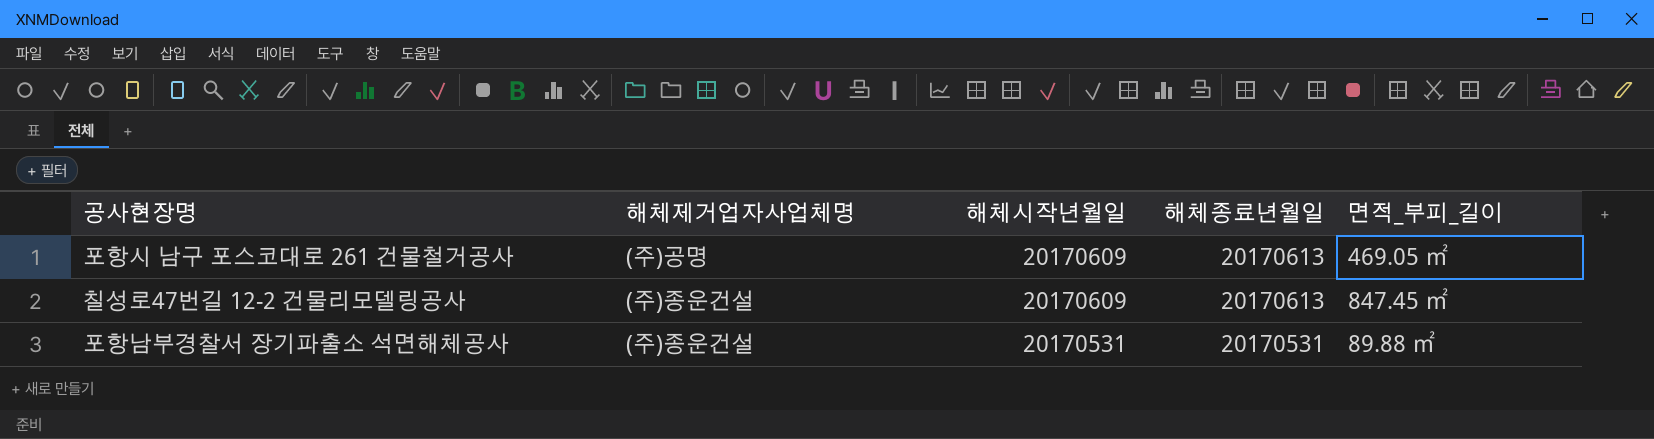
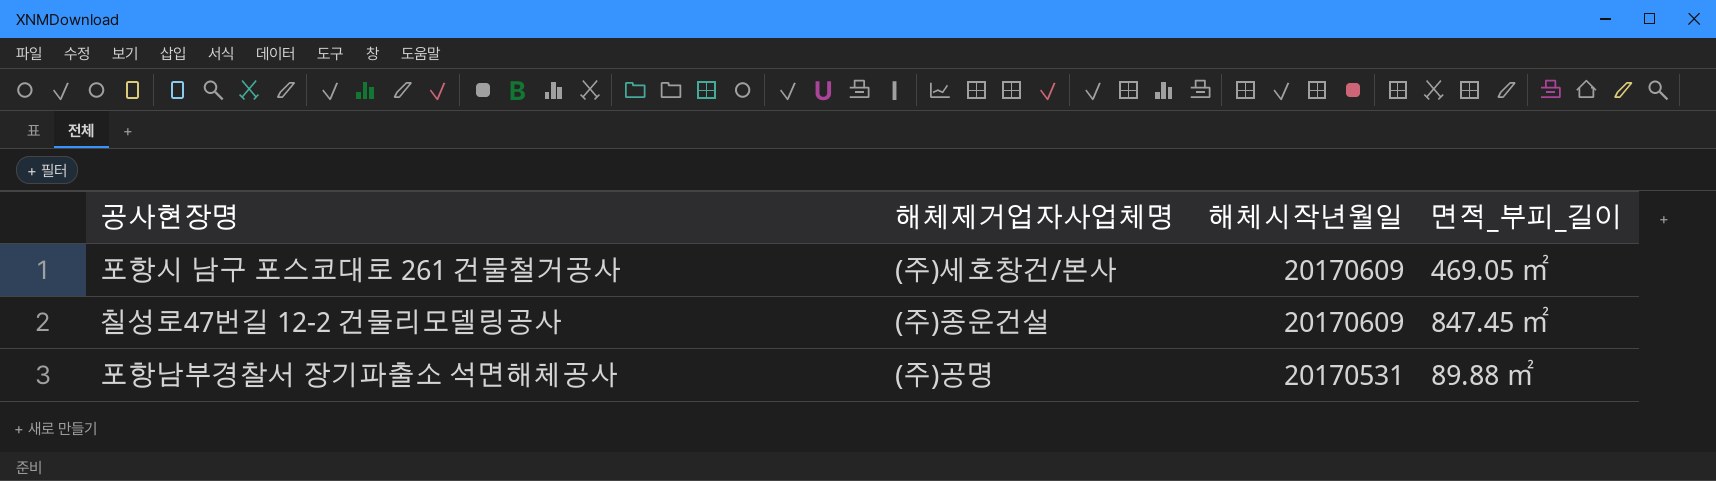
column 해체종료년월일 | position: 4 -> none
포항시 남구 포스코대로 261 건물철거공사 | 해체제거업자사업체명: (주)공명 -> (주)세호창건/본사
포항남부경찰서 장기파출소 석면해체공사 | 해체제거업자사업체명: (주)종운건설 -> (주)공명

